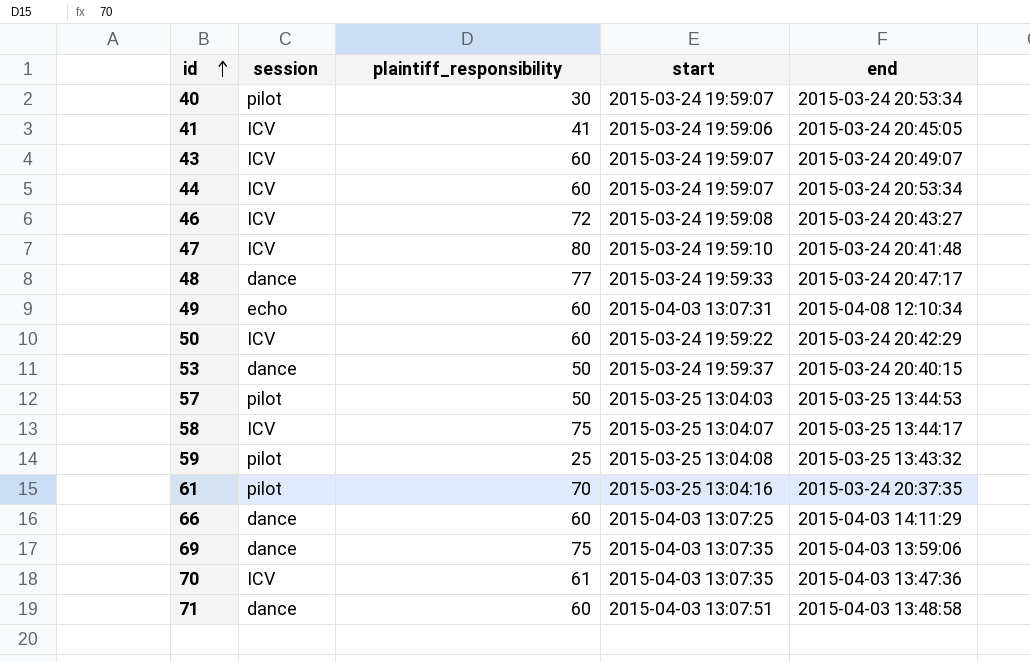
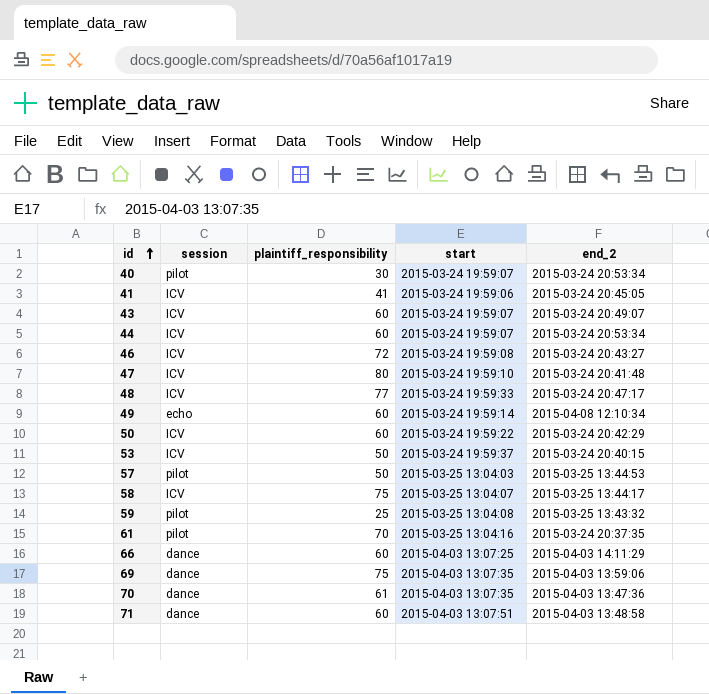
column name: end -> end_2
48 | session: dance -> ICV
49 | start: 2015-04-03 13:07:31 -> 2015-03-24 19:59:14
53 | session: dance -> ICV
70 | session: ICV -> dance

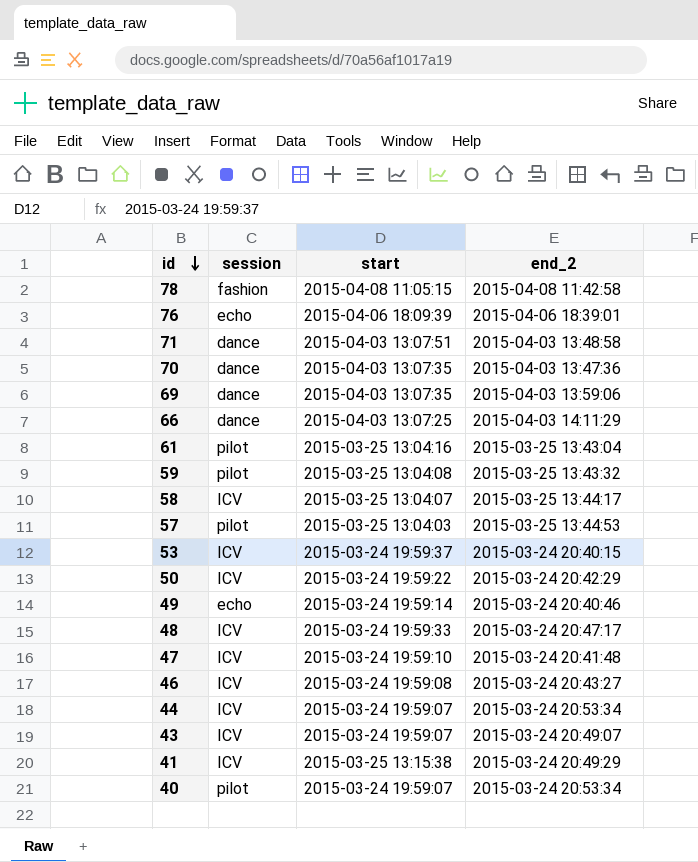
row order: id ascending -> id descending
column plaintiff_responsibility | position: 3 -> none
row 78: none -> fashion | 2015-04-08 11:05:15 | 2015-04-08 11:42:58
row 76: none -> echo | 2015-04-06 18:09:39 | 2015-04-06 18:39:01
61 | end_2: 2015-03-24 20:37:35 -> 2015-03-25 13:43:04
49 | end_2: 2015-04-08 12:10:34 -> 2015-03-24 20:40:46
41 | start: 2015-03-24 19:59:06 -> 2015-03-25 13:15:38
41 | end_2: 2015-03-24 20:45:05 -> 2015-03-24 20:49:29

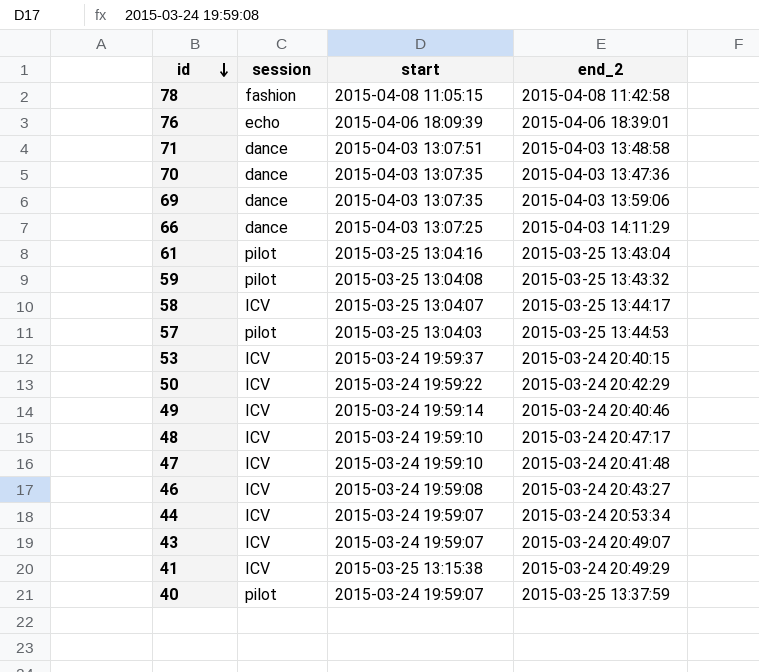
49 | session: echo -> ICV
48 | start: 2015-03-24 19:59:33 -> 2015-03-24 19:59:10
40 | end_2: 2015-03-24 20:53:34 -> 2015-03-25 13:37:59

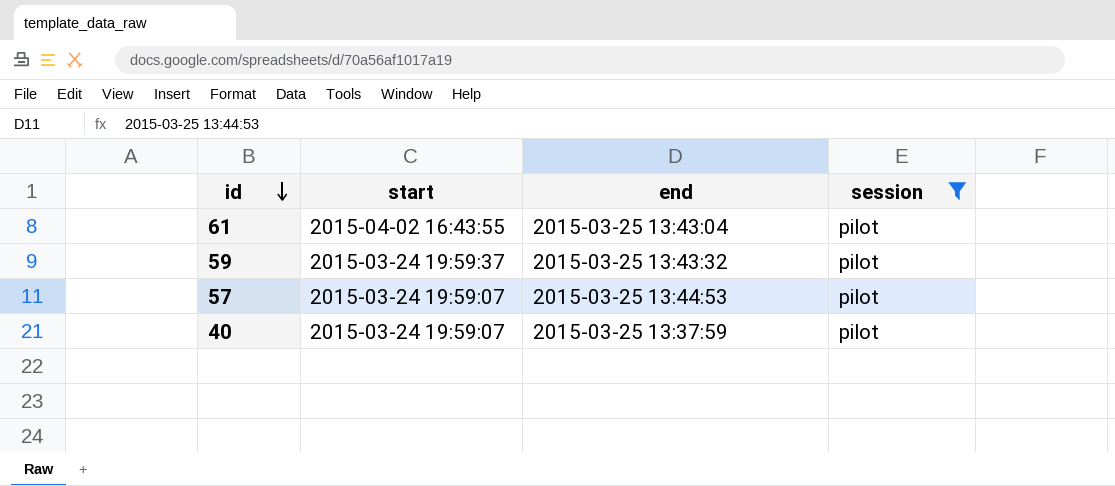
filter: none -> session = pilot
column name: end_2 -> end
column session | position: 2 -> 4
61 | start: 2015-03-25 13:04:16 -> 2015-04-02 16:43:55
59 | start: 2015-03-25 13:04:08 -> 2015-03-24 19:59:37
57 | start: 2015-03-25 13:04:03 -> 2015-03-24 19:59:07

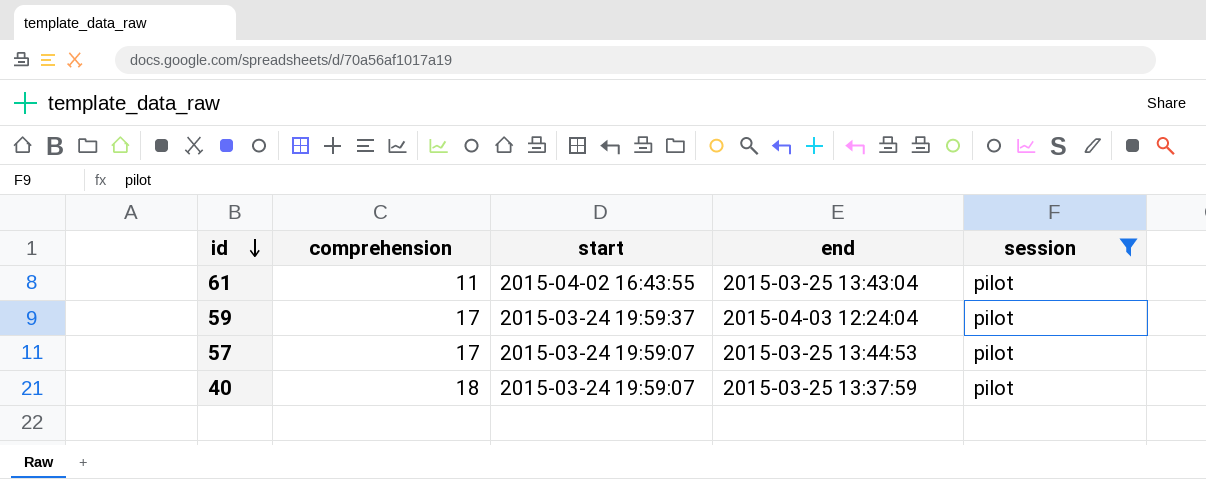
column comprehension | position: none -> 2
59 | end: 2015-03-25 13:43:32 -> 2015-04-03 12:24:04

